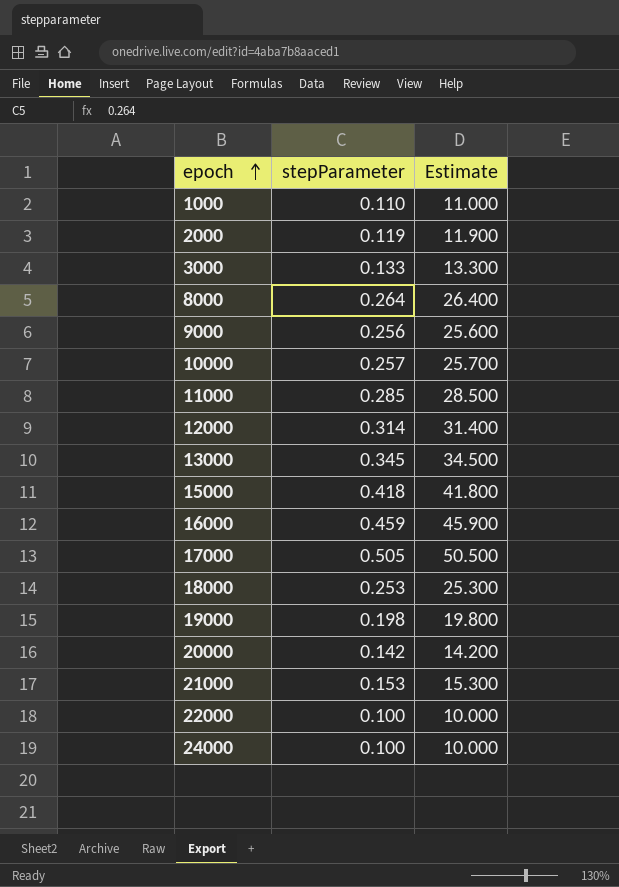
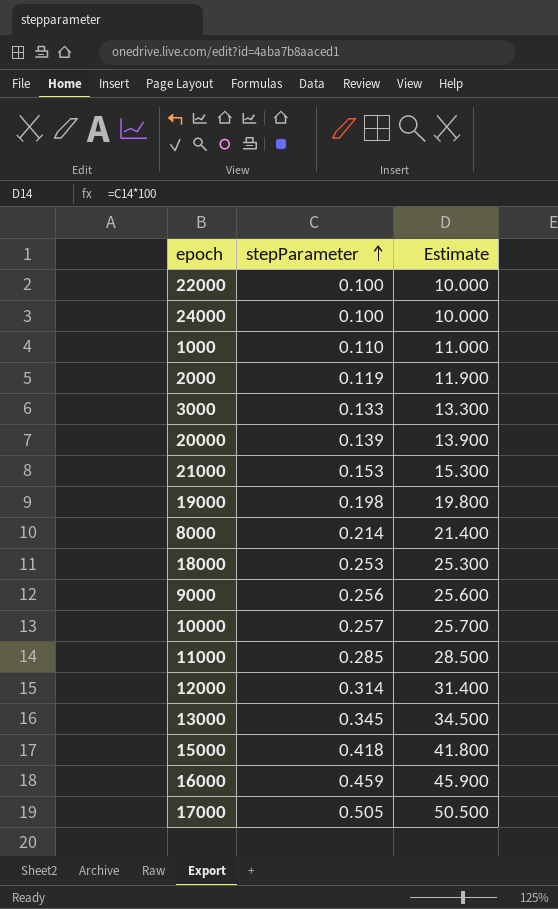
row order: epoch ascending -> stepParameter ascending
20000 | stepParameter: 0.142 -> 0.139
20000 | Estimate: 14.200 -> 13.900
8000 | stepParameter: 0.264 -> 0.214
8000 | Estimate: 26.400 -> 21.400

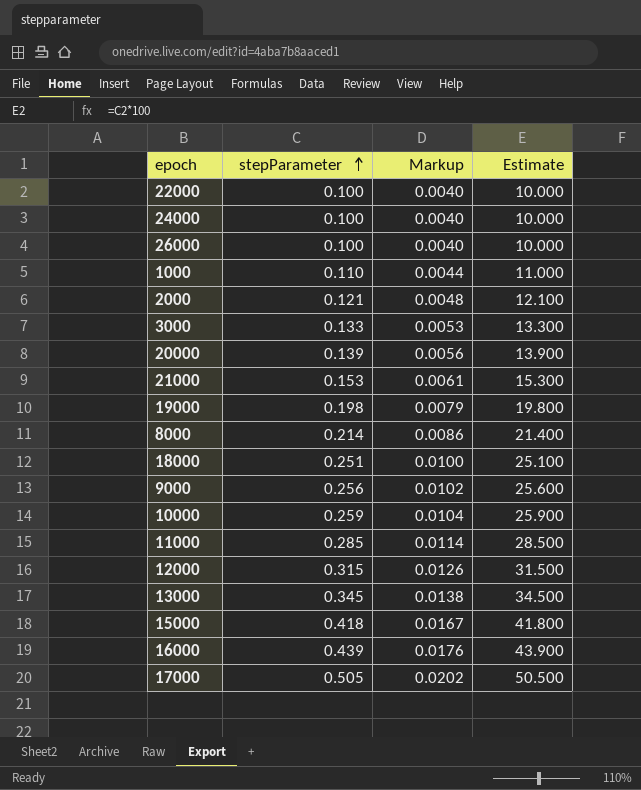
column Markup | formula: none -> [stepParameter] * 0.04
row 26000: none -> 0.100 | 0.0040 | 10.000
2000 | stepParameter: 0.119 -> 0.121
2000 | Estimate: 11.900 -> 12.100
18000 | stepParameter: 0.253 -> 0.251
18000 | Estimate: 25.300 -> 25.100
10000 | stepParameter: 0.257 -> 0.259
10000 | Estimate: 25.700 -> 25.900
12000 | stepParameter: 0.314 -> 0.315
12000 | Estimate: 31.400 -> 31.500
16000 | stepParameter: 0.459 -> 0.439
16000 | Estimate: 45.900 -> 43.900

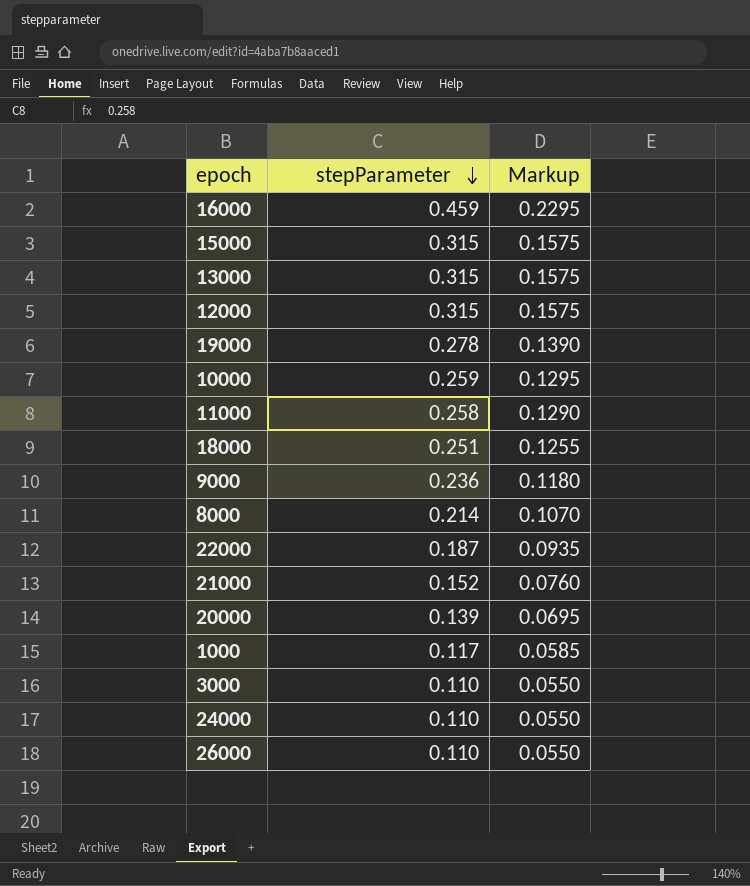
row order: stepParameter ascending -> stepParameter descending
column Estimate | formula: [stepParameter] * 100 -> none
column Markup | formula: [stepParameter] * 0.04 -> [stepParameter] * 0.5
row 2000: 0.121 | 0.0048 | 12.100 -> none
row 17000: 0.505 | 0.0202 | 50.500 -> none
16000 | stepParameter: 0.439 -> 0.459
15000 | stepParameter: 0.418 -> 0.315
13000 | stepParameter: 0.345 -> 0.315
19000 | stepParameter: 0.198 -> 0.278
11000 | stepParameter: 0.285 -> 0.258
9000 | stepParameter: 0.256 -> 0.236
22000 | stepParameter: 0.100 -> 0.187
21000 | stepParameter: 0.153 -> 0.152
1000 | stepParameter: 0.110 -> 0.117
3000 | stepParameter: 0.133 -> 0.110
24000 | stepParameter: 0.100 -> 0.110
26000 | stepParameter: 0.100 -> 0.110

